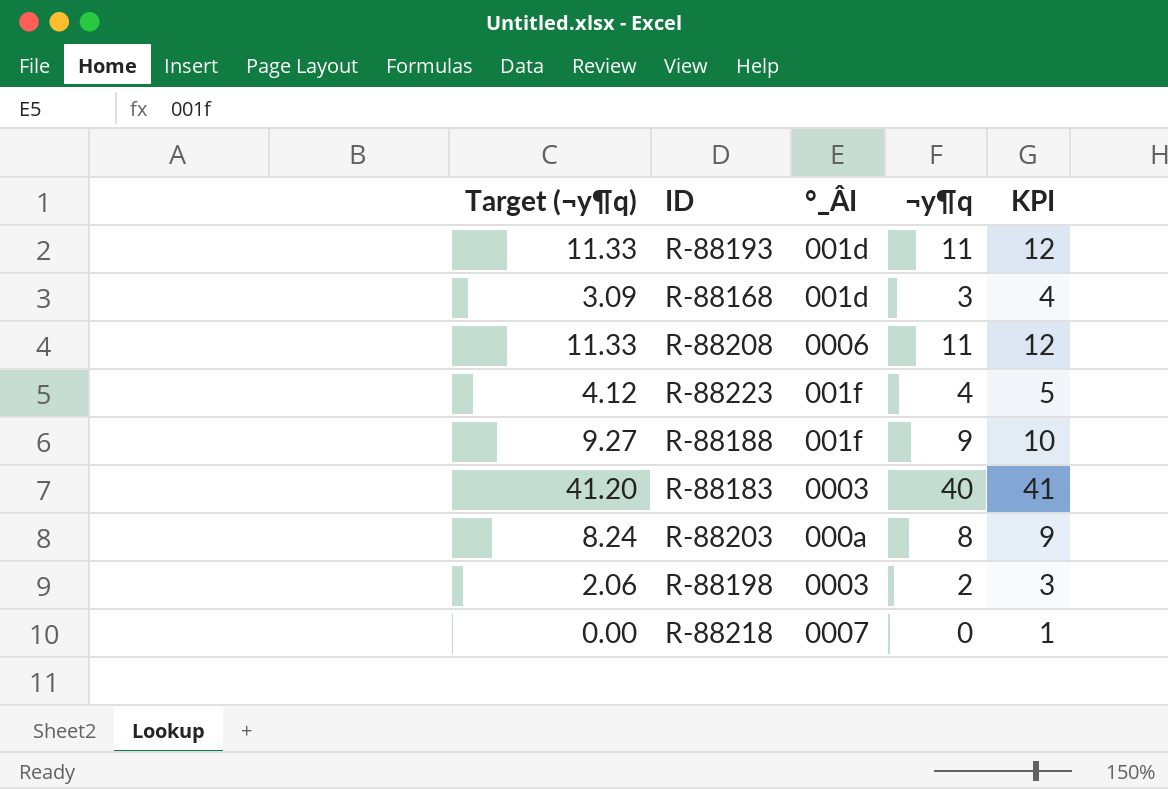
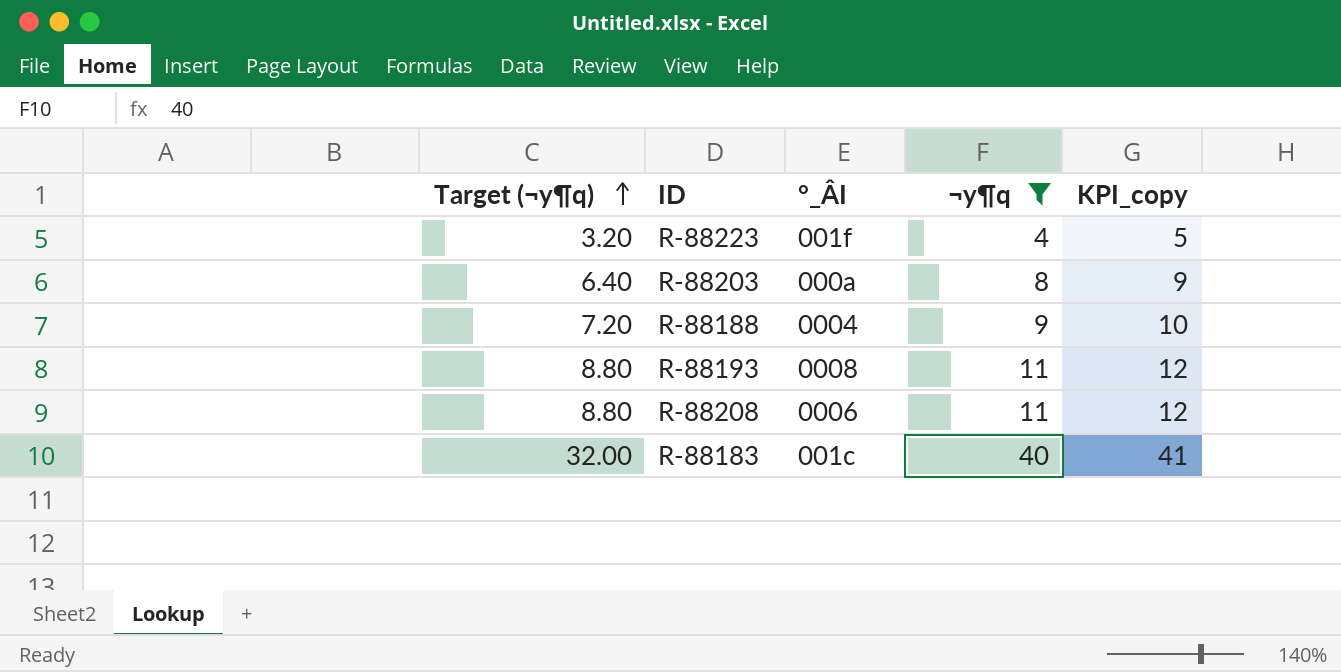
filter: none -> ¬y¶q >= 4
row order: none -> Target (¬y¶q) ascending
column Target (¬y¶q) | formula: [¬y¶q] * 1.03 -> [¬y¶q] * 0.8
column name: KPI -> KPI_copy
R-88188 | °_ÂI: 001f -> 0004
R-88193 | °_ÂI: 001d -> 0008
R-88183 | °_ÂI: 0003 -> 001c

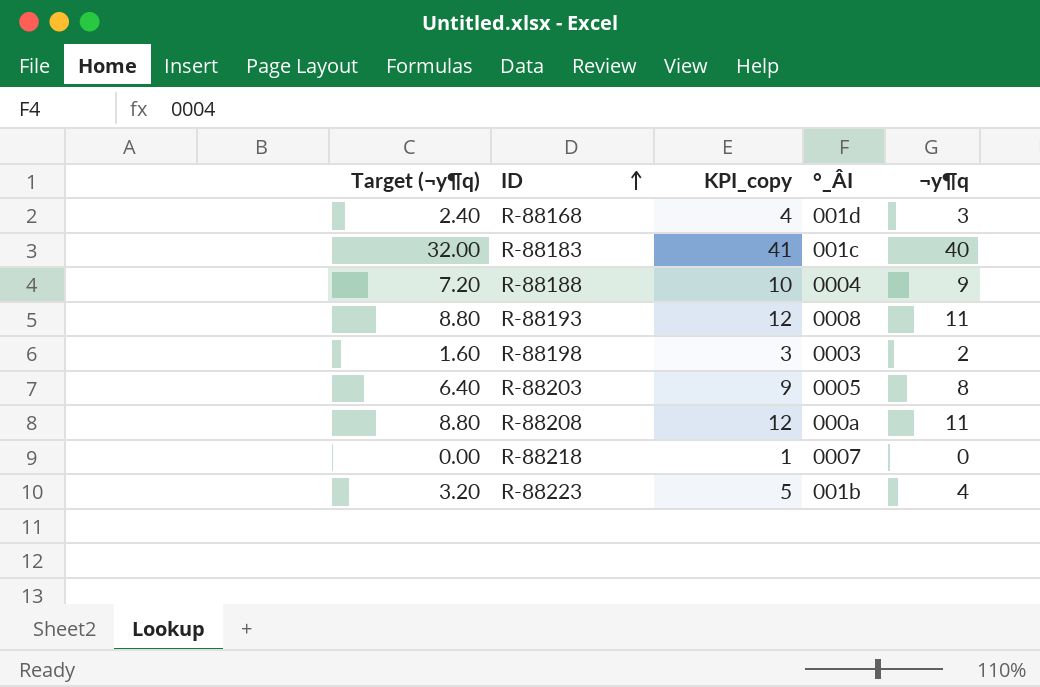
filter: ¬y¶q >= 4 -> none
row order: Target (¬y¶q) ascending -> ID ascending
column KPI_copy | position: 5 -> 3
R-88203 | °_ÂI: 000a -> 0005
R-88208 | °_ÂI: 0006 -> 000a
R-88223 | °_ÂI: 001f -> 001b

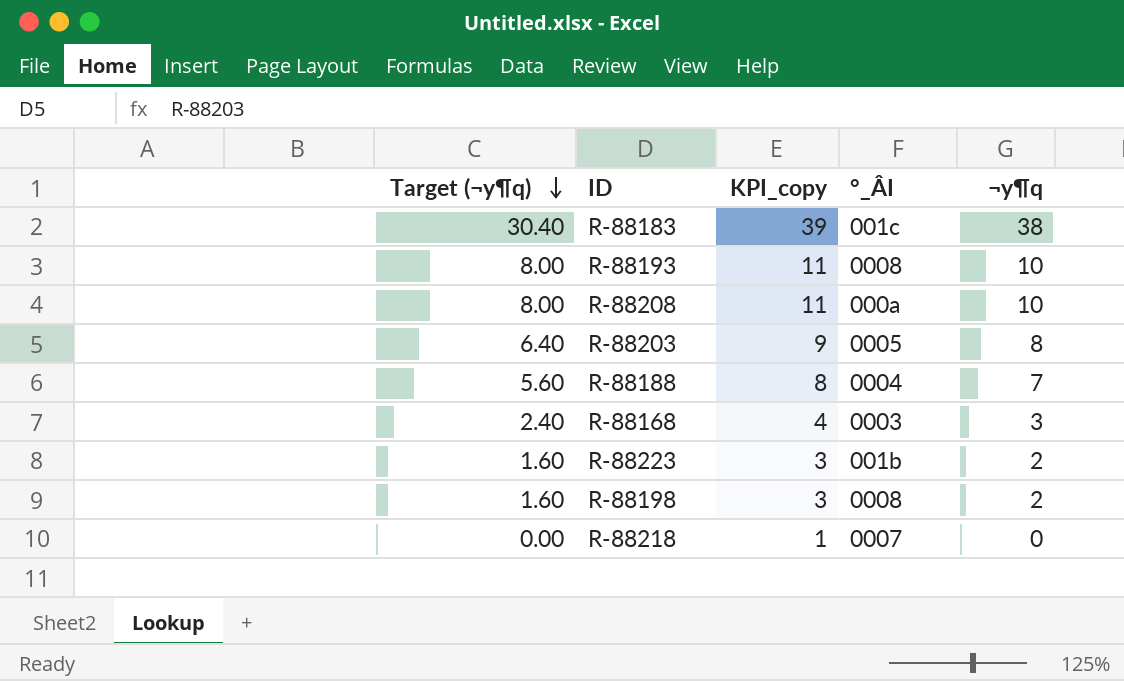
row order: ID ascending -> Target (¬y¶q) descending
R-88183 | Target (¬y¶q): 32.00 -> 30.40
R-88183 | KPI_copy: 41 -> 39
R-88183 | ¬y¶q: 40 -> 38
R-88193 | Target (¬y¶q): 8.80 -> 8.00
R-88193 | KPI_copy: 12 -> 11
R-88193 | ¬y¶q: 11 -> 10
R-88208 | Target (¬y¶q): 8.80 -> 8.00
R-88208 | KPI_copy: 12 -> 11
R-88208 | ¬y¶q: 11 -> 10
R-88188 | Target (¬y¶q): 7.20 -> 5.60
R-88188 | KPI_copy: 10 -> 8
R-88188 | ¬y¶q: 9 -> 7
R-88168 | °_ÂI: 001d -> 0003
R-88223 | Target (¬y¶q): 3.20 -> 1.60
R-88223 | KPI_copy: 5 -> 3
R-88223 | ¬y¶q: 4 -> 2
R-88198 | °_ÂI: 0003 -> 0008

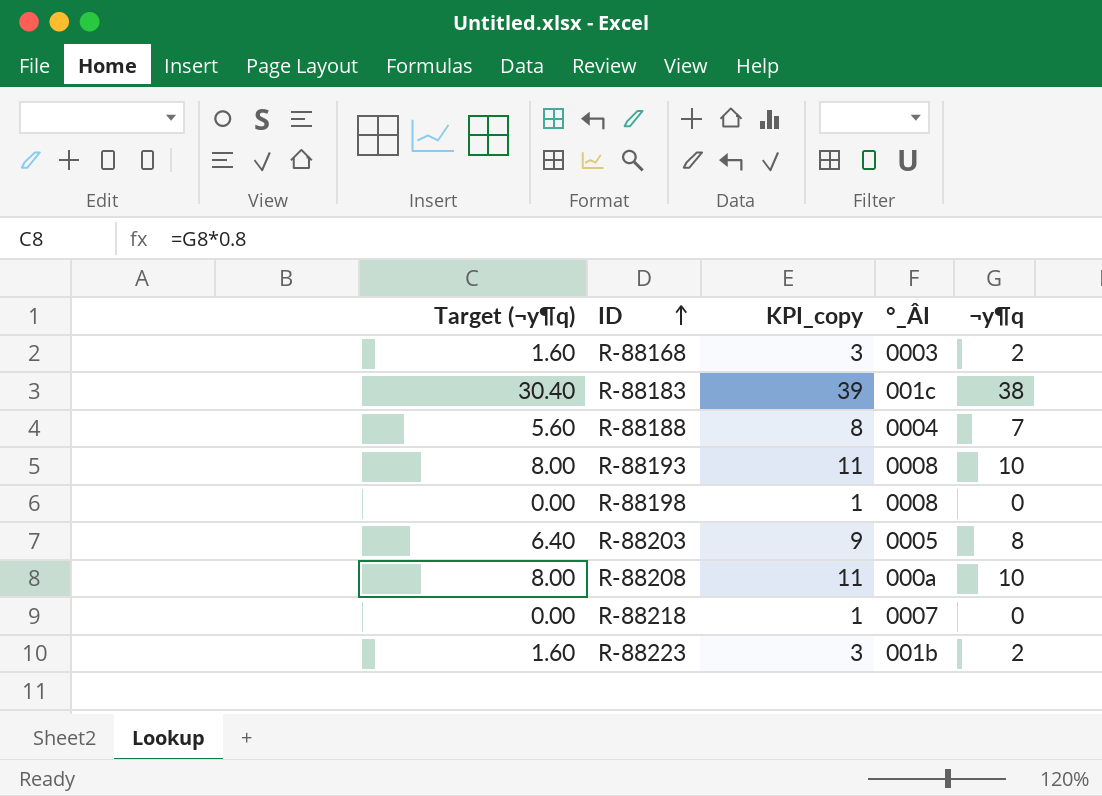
row order: Target (¬y¶q) descending -> ID ascending
R-88168 | Target (¬y¶q): 2.40 -> 1.60
R-88168 | KPI_copy: 4 -> 3
R-88168 | ¬y¶q: 3 -> 2
R-88198 | Target (¬y¶q): 1.60 -> 0.00
R-88198 | KPI_copy: 3 -> 1
R-88198 | ¬y¶q: 2 -> 0

